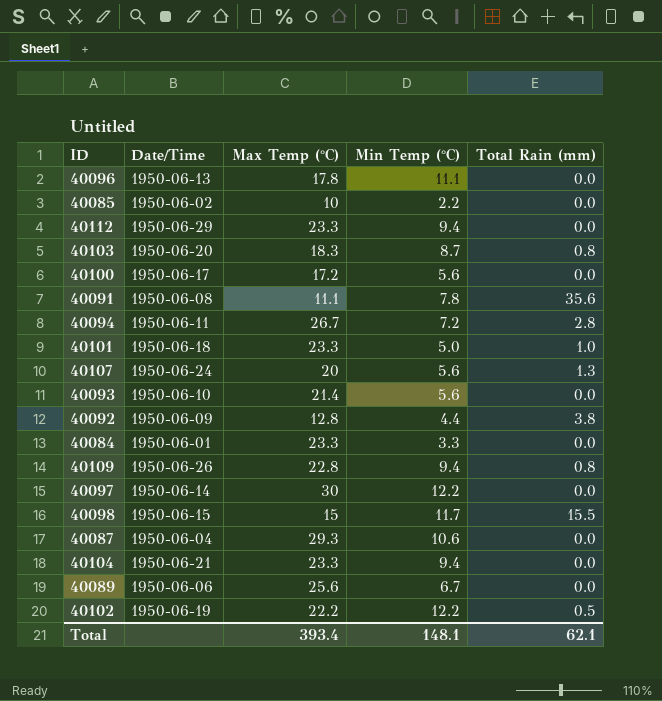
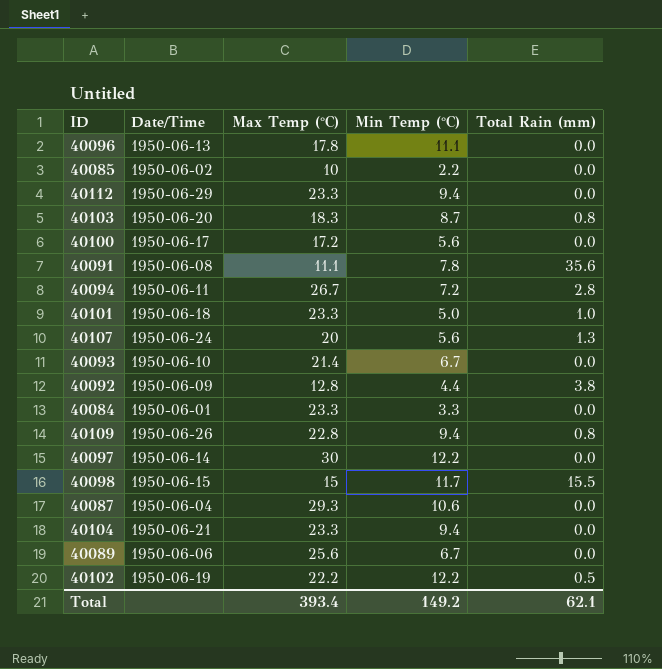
40093 | Min Temp (°C): 5.6 -> 6.7
Total | Min Temp (°C): 148.1 -> 149.2

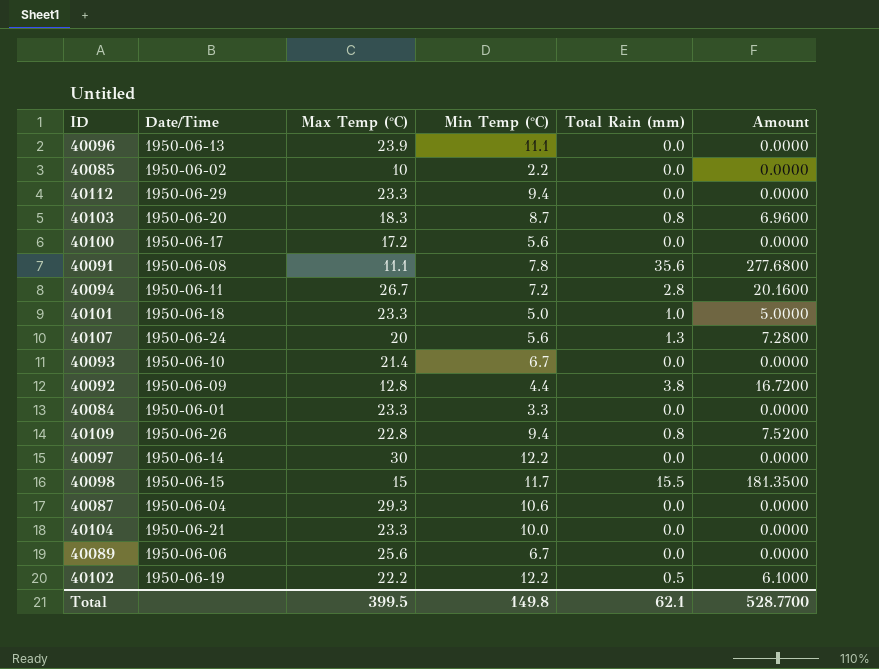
column Amount | formula: none -> [Min Temp (°C)] * [Total Rain (mm)]
40096 | Max Temp (°C): 17.8 -> 23.9
40104 | Min Temp (°C): 9.4 -> 10.0
Total | Max Temp (°C): 393.4 -> 399.5
Total | Min Temp (°C): 149.2 -> 149.8

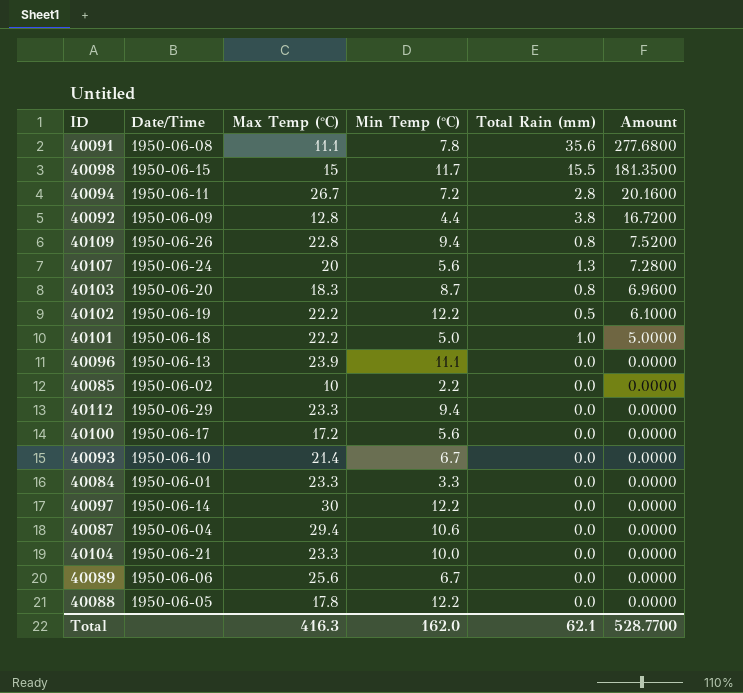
row order: none -> Amount descending
40101 | Max Temp (°C): 23.3 -> 22.2
40087 | Max Temp (°C): 29.3 -> 29.4
row 40088: none -> 1950-06-05 | 17.8 | 12.2 | 0.0 | 0.0000
Total | Max Temp (°C): 399.5 -> 416.3
Total | Min Temp (°C): 149.8 -> 162.0

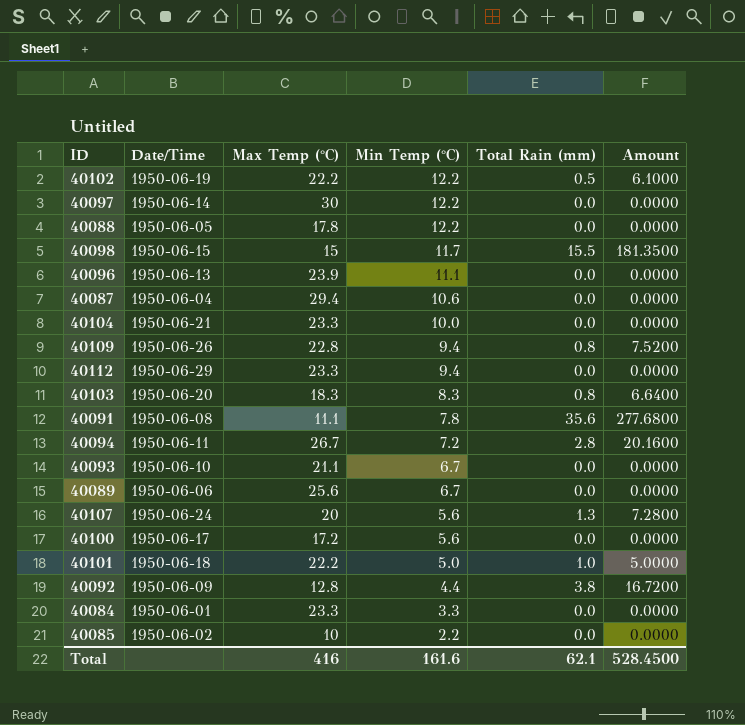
row order: Amount descending -> Min Temp (°C) descending
40103 | Min Temp (°C): 8.7 -> 8.3
40103 | Amount: 6.9600 -> 6.6400
40093 | Max Temp (°C): 21.4 -> 21.1
Total | Max Temp (°C): 416.3 -> 416
Total | Min Temp (°C): 162.0 -> 161.6
Total | Amount: 528.7700 -> 528.4500

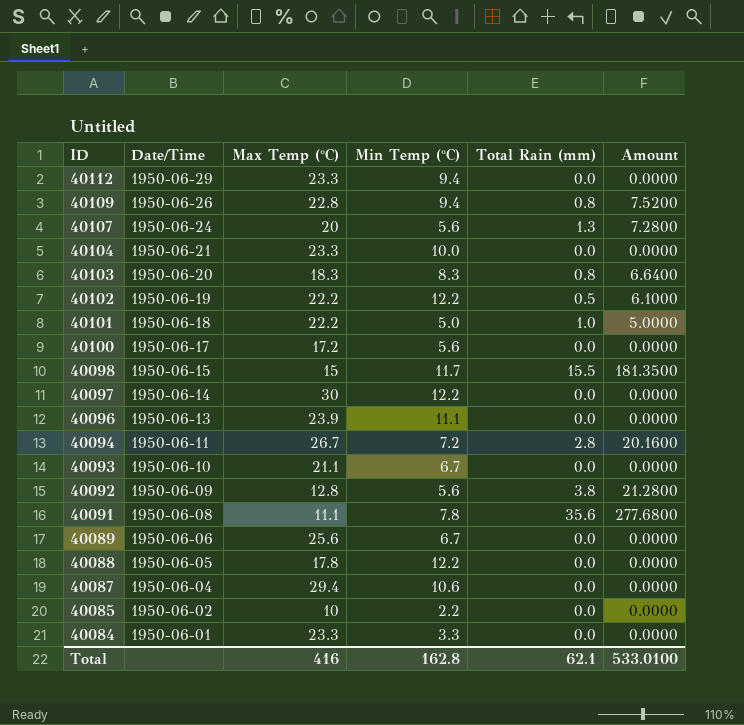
row order: Min Temp (°C) descending -> ID descending
40092 | Min Temp (°C): 4.4 -> 5.6
40092 | Amount: 16.7200 -> 21.2800
Total | Min Temp (°C): 161.6 -> 162.8
Total | Amount: 528.4500 -> 533.0100

